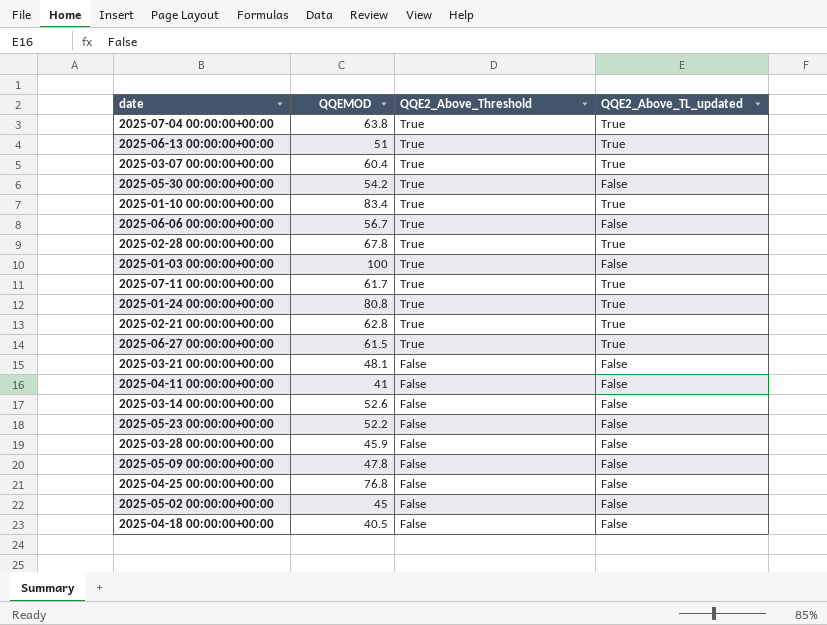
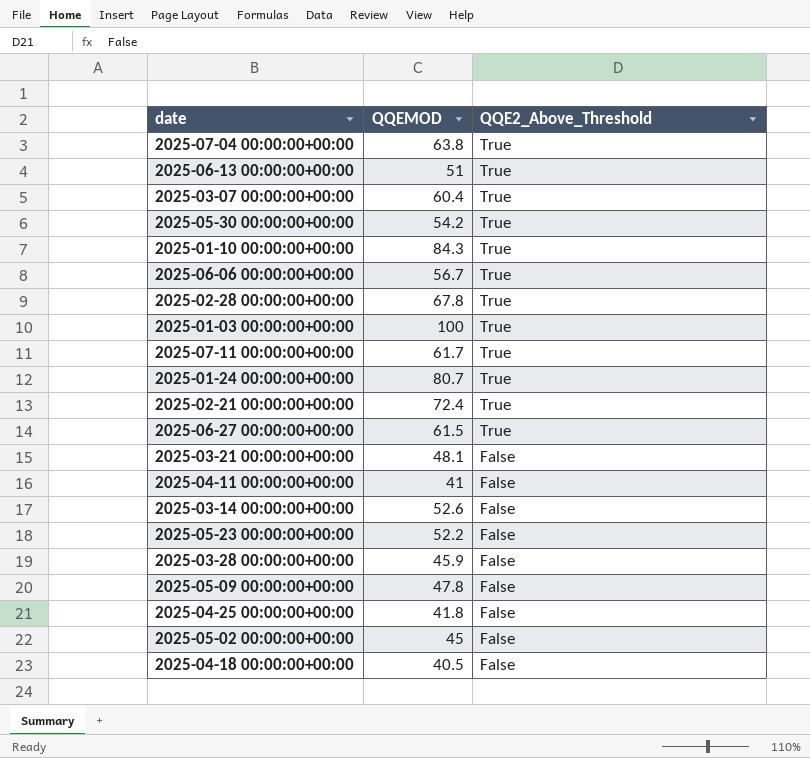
column QQE2_Above_TL_updated | position: 4 -> none
2025-01-10 00:00:00+00:00 | QQEMOD: 83.4 -> 84.3
2025-01-24 00:00:00+00:00 | QQEMOD: 80.8 -> 80.7
2025-02-21 00:00:00+00:00 | QQEMOD: 62.8 -> 72.4
2025-04-25 00:00:00+00:00 | QQEMOD: 76.8 -> 41.8

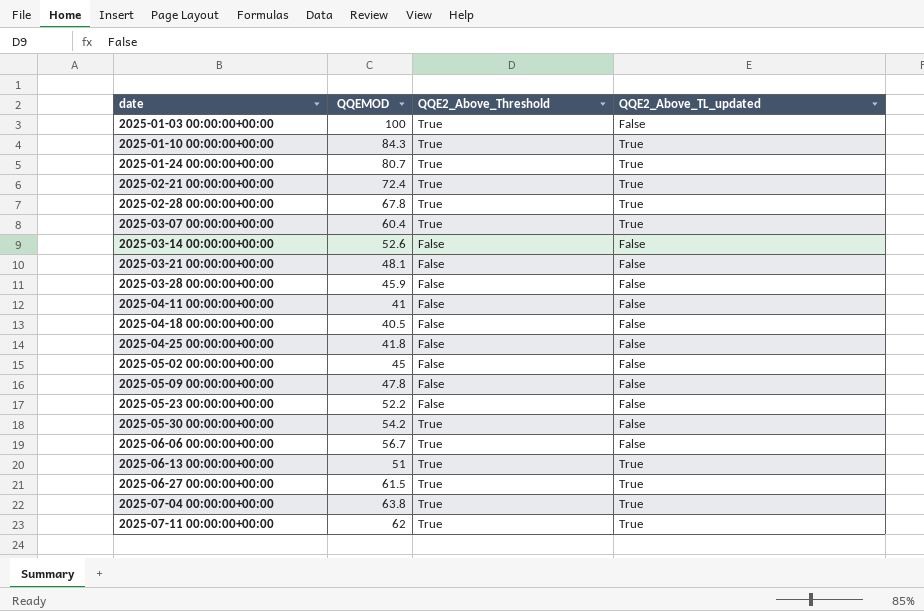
row order: QQE2_Above_Threshold descending -> date ascending
column QQE2_Above_TL_updated | position: none -> 4
2025-07-11 00:00:00+00:00 | QQEMOD: 61.7 -> 62

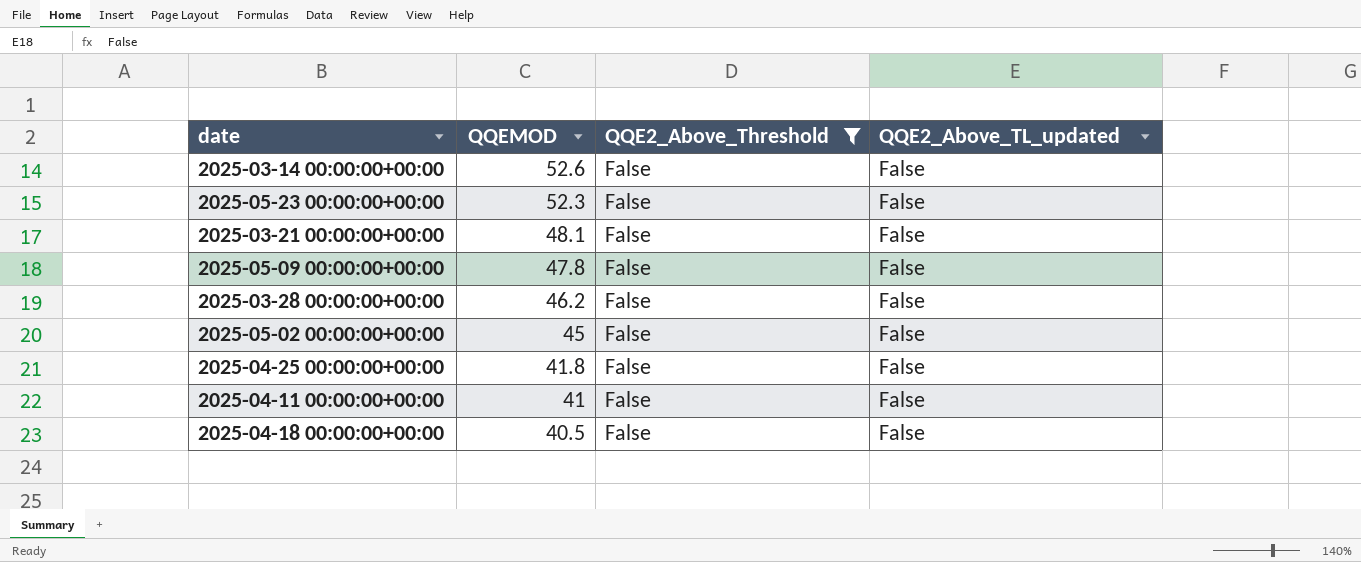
filter: none -> QQE2_Above_Threshold = False
row order: date ascending -> QQEMOD descending
2025-05-23 00:00:00+00:00 | QQEMOD: 52.2 -> 52.3
2025-03-28 00:00:00+00:00 | QQEMOD: 45.9 -> 46.2

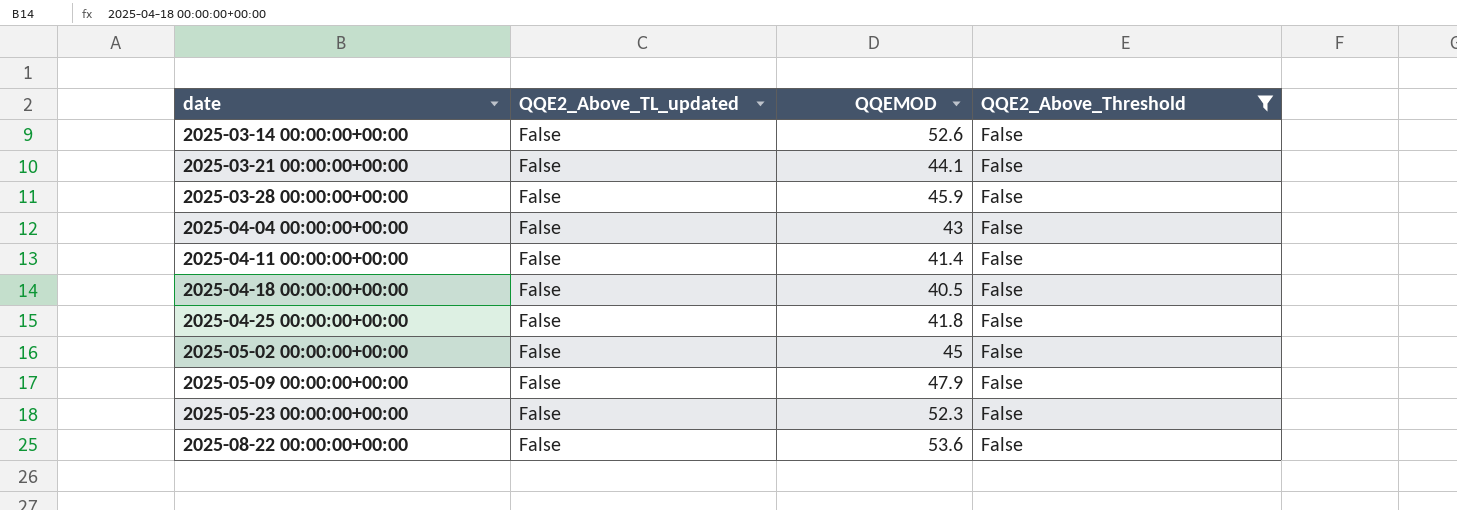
row order: QQEMOD descending -> date ascending
column QQE2_Above_TL_updated | position: 4 -> 2
2025-03-21 00:00:00+00:00 | QQEMOD: 48.1 -> 44.1
2025-03-28 00:00:00+00:00 | QQEMOD: 46.2 -> 45.9
row 2025-04-04 00:00:00+00:00: none -> False | 43 | False
2025-04-11 00:00:00+00:00 | QQEMOD: 41 -> 41.4
2025-05-09 00:00:00+00:00 | QQEMOD: 47.8 -> 47.9
row 2025-08-22 00:00:00+00:00: none -> False | 53.6 | False

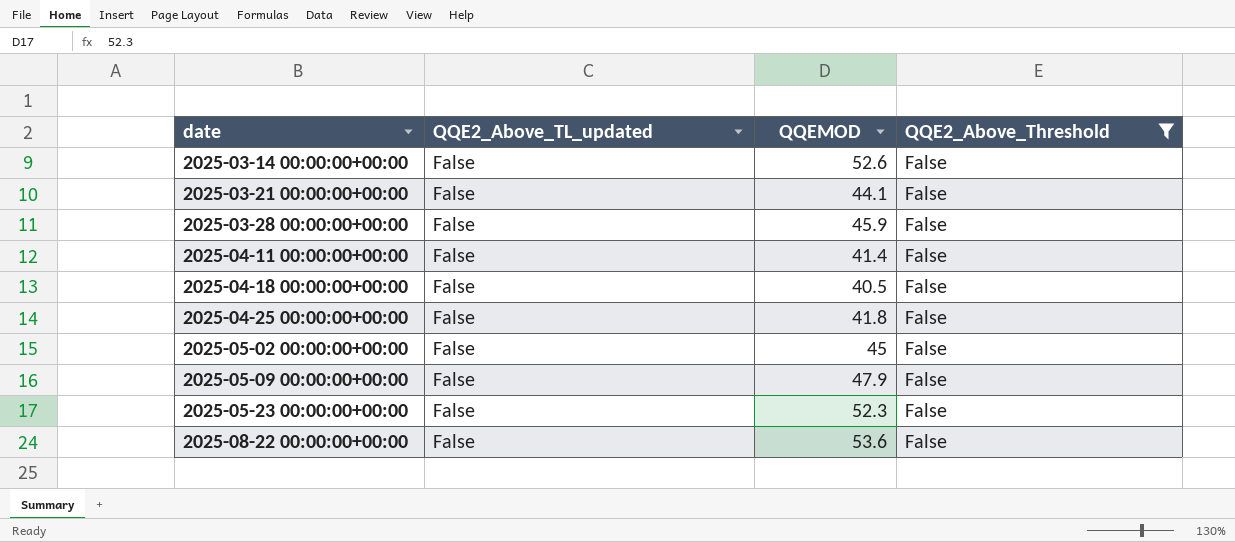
row 2025-04-04 00:00:00+00:00: False | 43 | False -> none

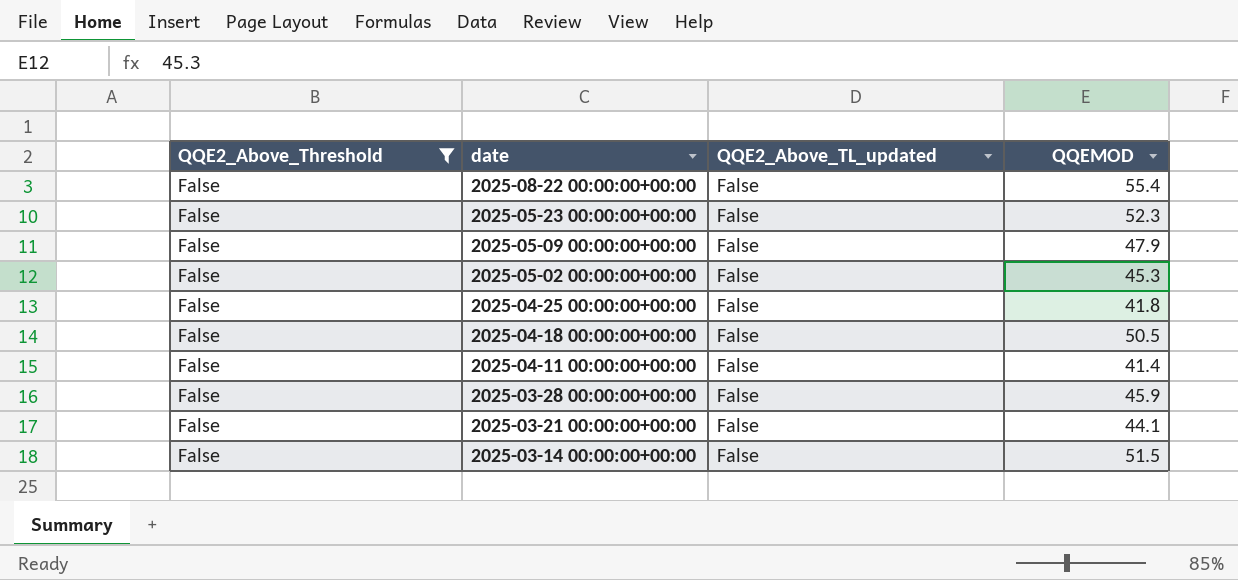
row order: date ascending -> date descending
column QQE2_Above_Threshold | position: 4 -> 1
2025-08-22 00:00:00+00:00 | QQEMOD: 53.6 -> 55.4
2025-05-02 00:00:00+00:00 | QQEMOD: 45 -> 45.3
2025-04-18 00:00:00+00:00 | QQEMOD: 40.5 -> 50.5
2025-03-14 00:00:00+00:00 | QQEMOD: 52.6 -> 51.5

